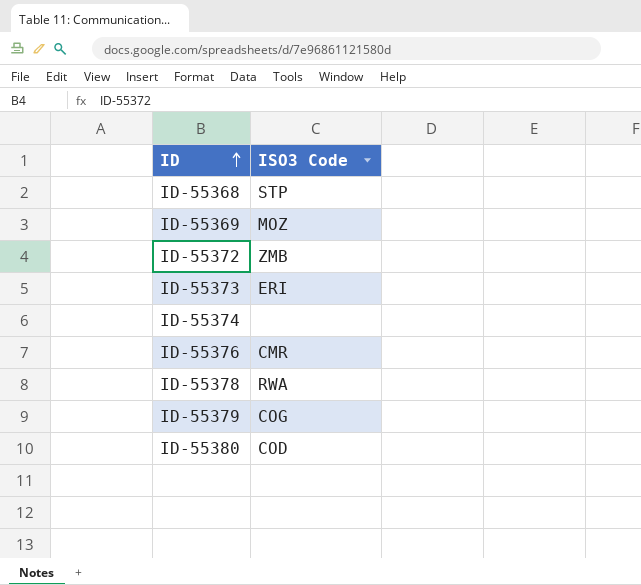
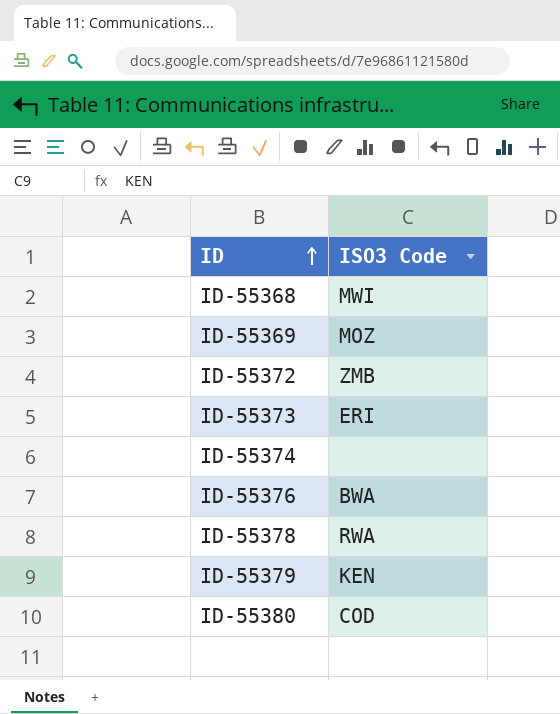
ID-55368 | ISO3 Code: STP -> MWI
ID-55376 | ISO3 Code: CMR -> BWA
ID-55379 | ISO3 Code: COG -> KEN

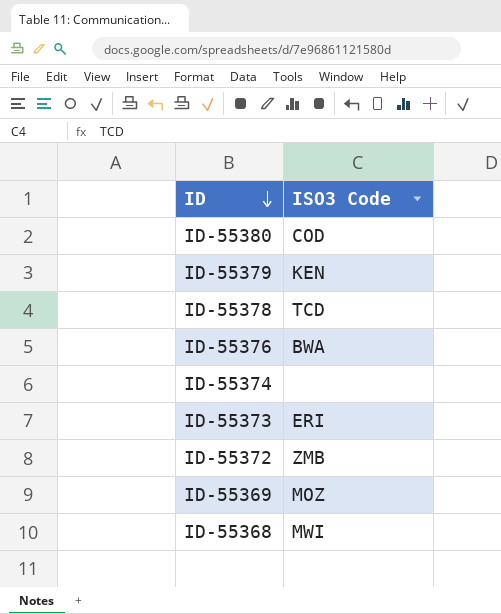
row order: ID ascending -> ID descending
ID-55378 | ISO3 Code: RWA -> TCD

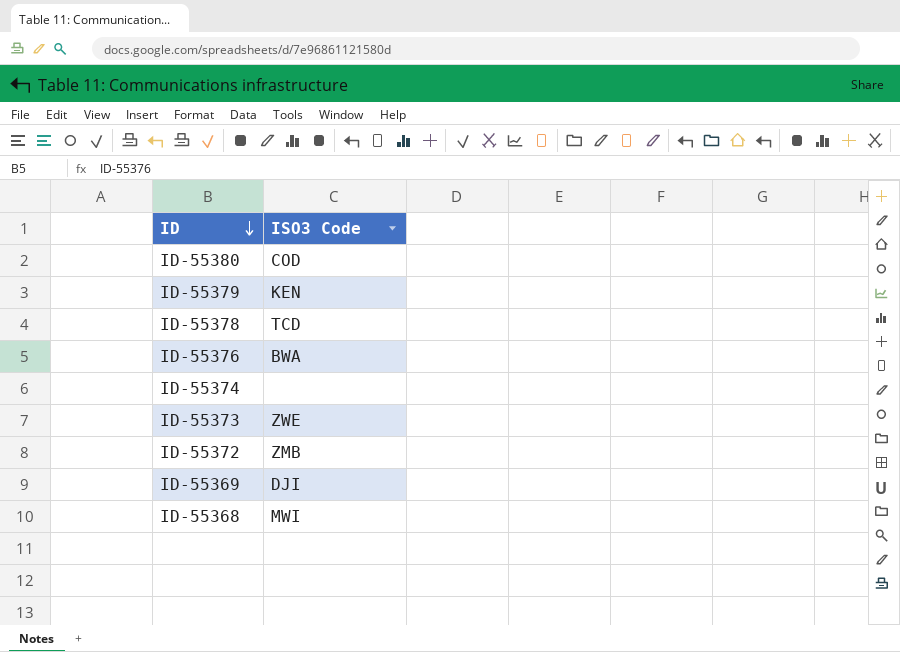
ID-55373 | ISO3 Code: ERI -> ZWE
ID-55369 | ISO3 Code: MOZ -> DJI

